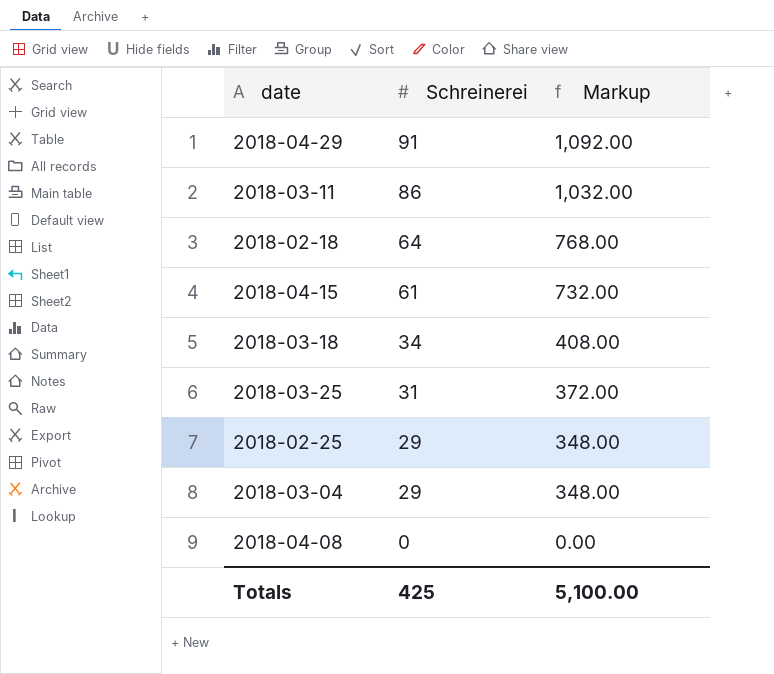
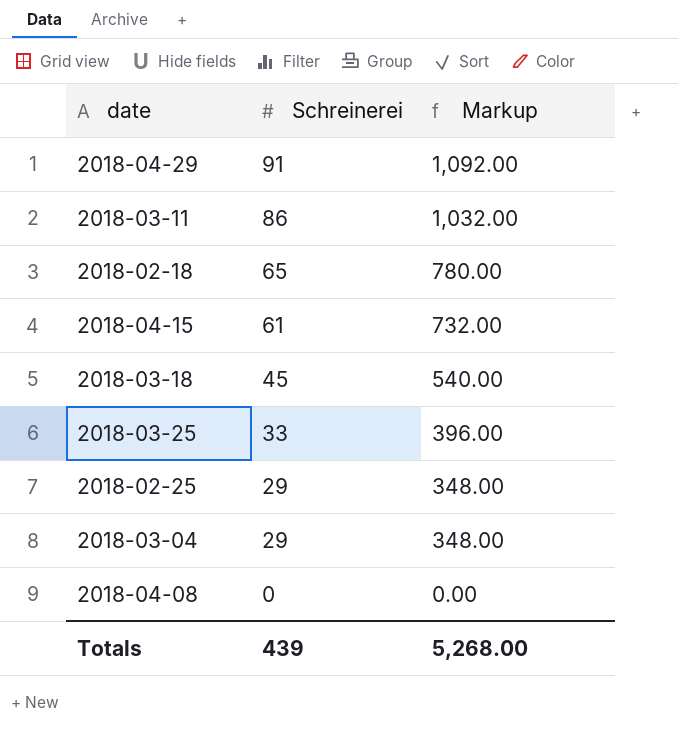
2018-02-18 | Schreinerei: 64 -> 65
2018-02-18 | Markup: 768.00 -> 780.00
2018-03-18 | Schreinerei: 34 -> 45
2018-03-18 | Markup: 408.00 -> 540.00
2018-03-25 | Schreinerei: 31 -> 33
2018-03-25 | Markup: 372.00 -> 396.00
Totals | Schreinerei: 425 -> 439
Totals | Markup: 5,100.00 -> 5,268.00

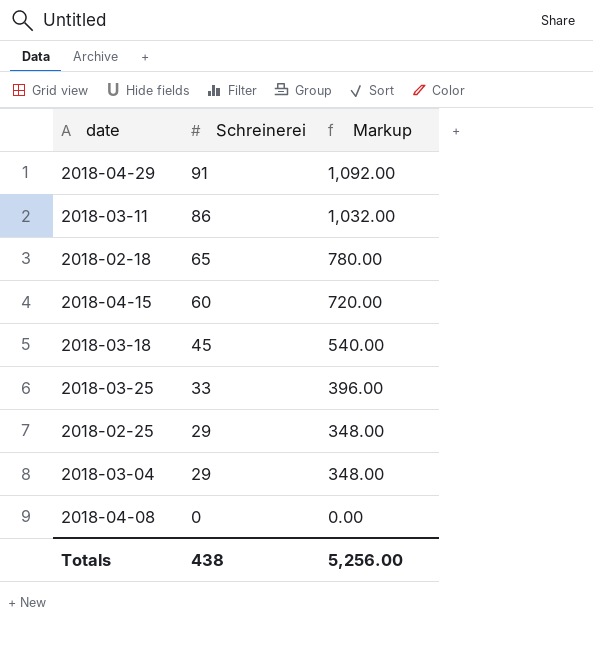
2018-04-15 | Schreinerei: 61 -> 60
2018-04-15 | Markup: 732.00 -> 720.00
Totals | Schreinerei: 439 -> 438
Totals | Markup: 5,268.00 -> 5,256.00

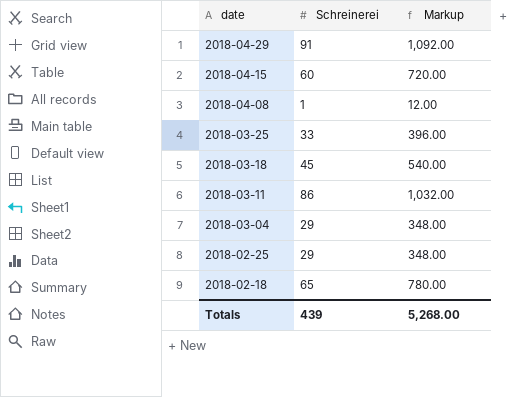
row order: Schreinerei descending -> date descending
2018-04-08 | Schreinerei: 0 -> 1
2018-04-08 | Markup: 0.00 -> 12.00
Totals | Schreinerei: 438 -> 439
Totals | Markup: 5,256.00 -> 5,268.00

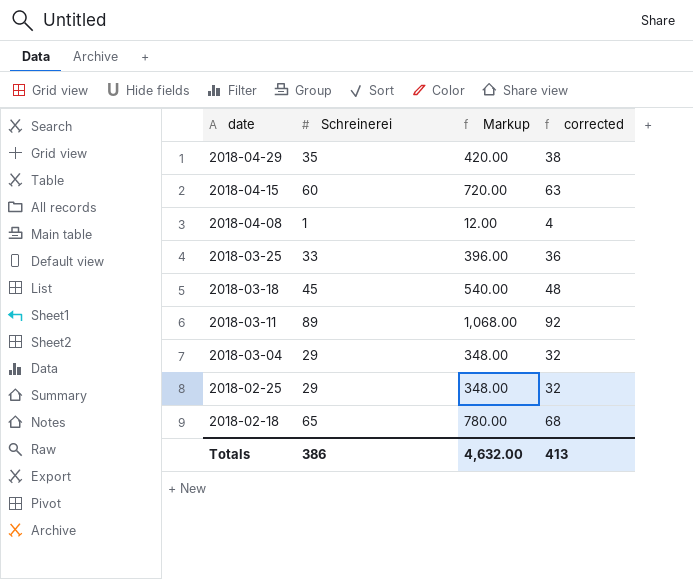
column corrected | formula: none -> [Schreinerei] + 3
2018-04-29 | Schreinerei: 91 -> 35
2018-04-29 | Markup: 1,092.00 -> 420.00
2018-03-11 | Schreinerei: 86 -> 89
2018-03-11 | Markup: 1,032.00 -> 1,068.00
Totals | Schreinerei: 439 -> 386
Totals | Markup: 5,268.00 -> 4,632.00

